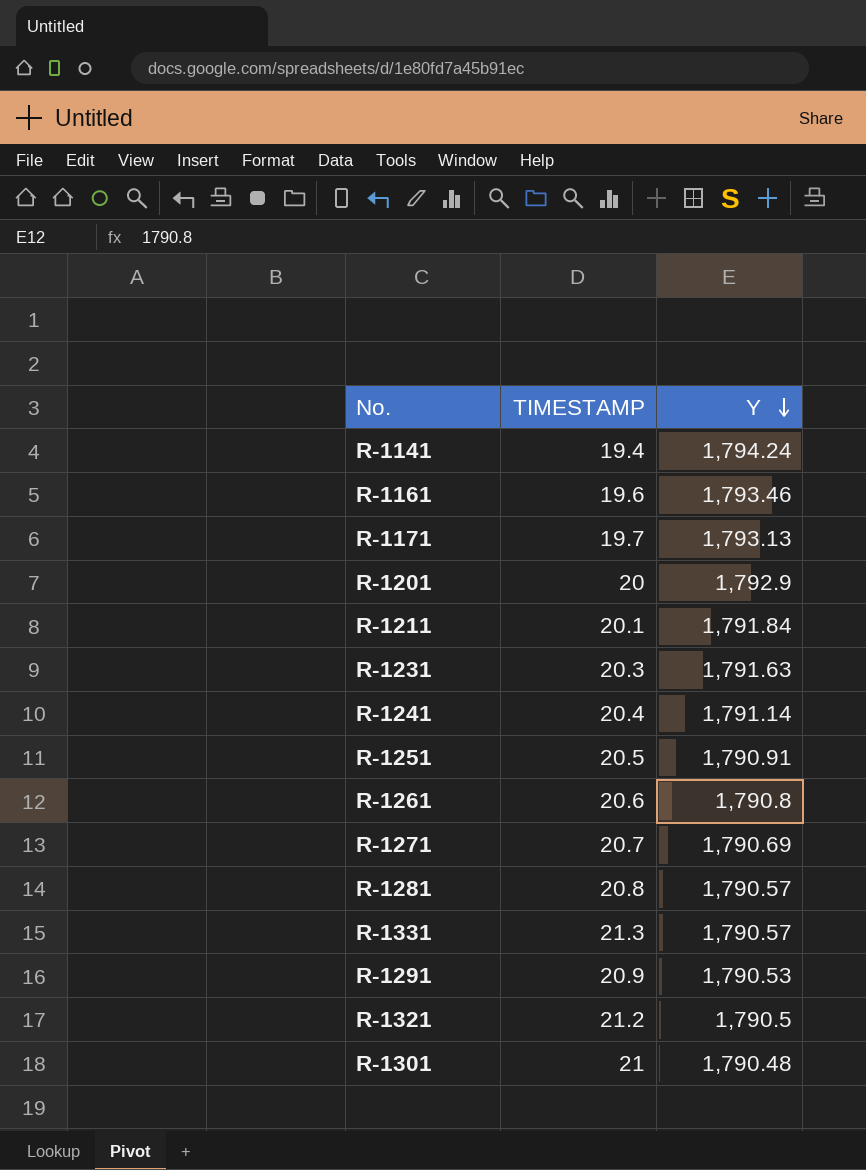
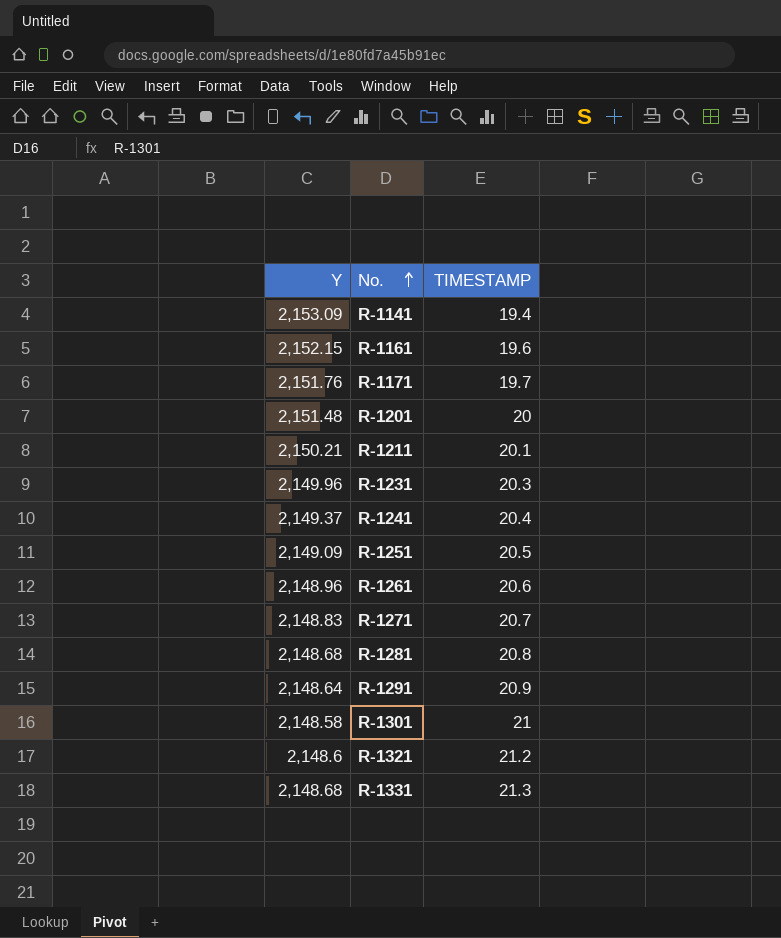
row order: Y descending -> No. ascending
column Y | position: 3 -> 1
R-1141 | Y: 1,794.24 -> 2,153.09
R-1161 | Y: 1,793.46 -> 2,152.15
R-1171 | Y: 1,793.13 -> 2,151.76
R-1201 | Y: 1,792.9 -> 2,151.48
R-1211 | Y: 1,791.84 -> 2,150.21
R-1231 | Y: 1,791.63 -> 2,149.96
R-1241 | Y: 1,791.14 -> 2,149.37
R-1251 | Y: 1,790.91 -> 2,149.09
R-1261 | Y: 1,790.8 -> 2,148.96
R-1271 | Y: 1,790.69 -> 2,148.83
R-1281 | Y: 1,790.57 -> 2,148.68
R-1291 | Y: 1,790.53 -> 2,148.64
R-1301 | Y: 1,790.48 -> 2,148.58
R-1321 | Y: 1,790.5 -> 2,148.6
R-1331 | Y: 1,790.57 -> 2,148.68

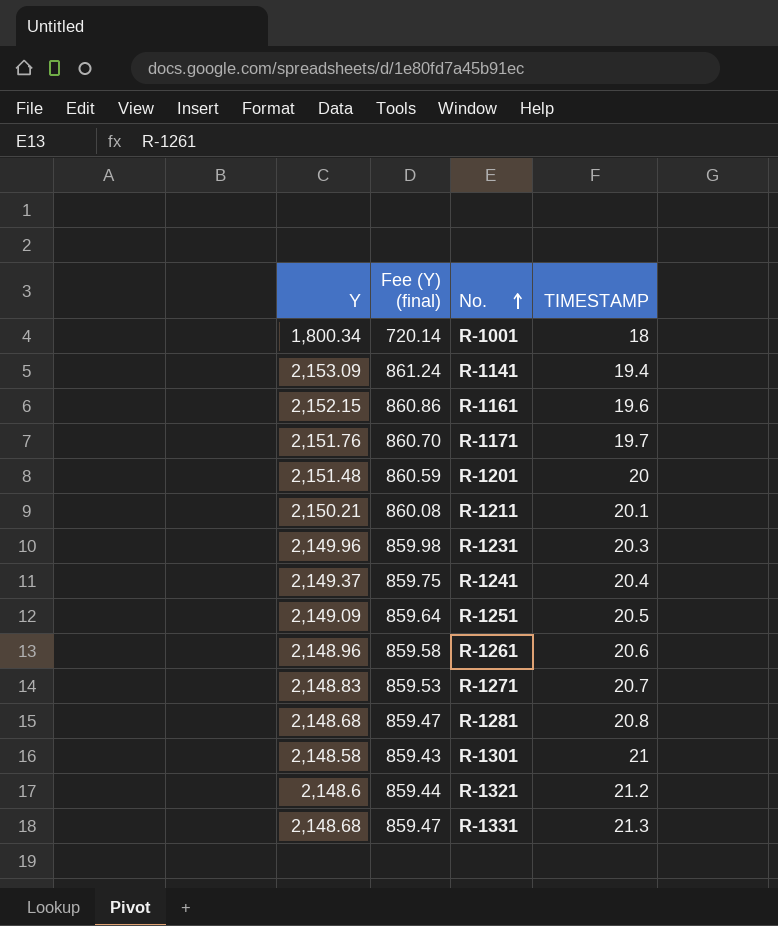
column Fee (Y) (final) | formula: none -> [Y] * 0.4
row R-1291: 2,148.64 | 20.9 -> none
row R-1001: none -> 1,800.34 | 720.14 | 18

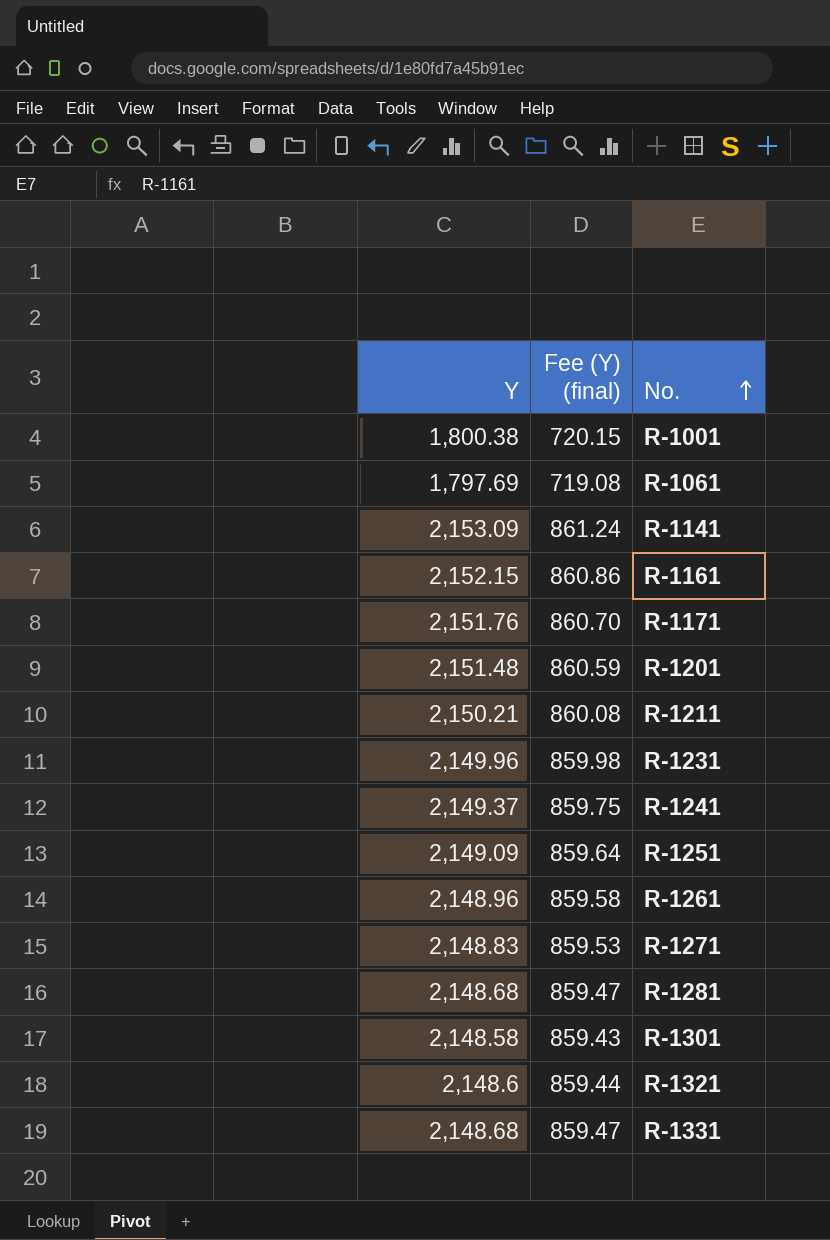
column TIMESTAMP | position: 4 -> none
R-1001 | Y: 1,800.34 -> 1,800.38
R-1001 | Fee (Y) (final): 720.14 -> 720.15
row R-1061: none -> 1,797.69 | 719.08

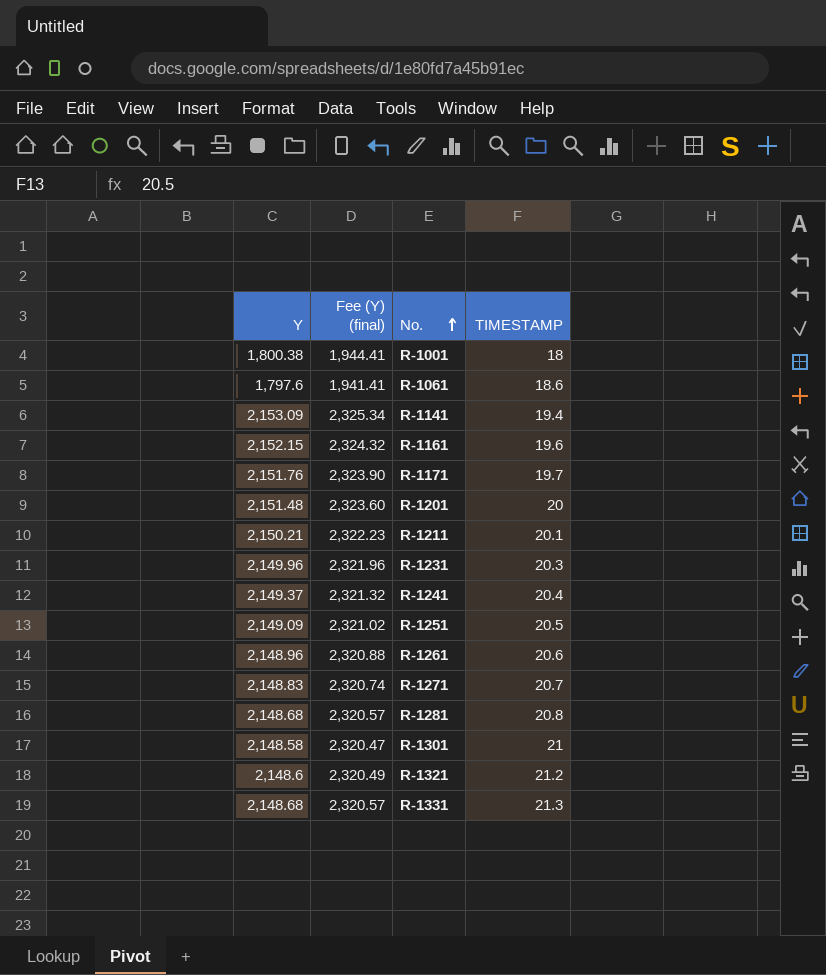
column Fee (Y) (final) | formula: [Y] * 0.4 -> [Y] * 1.08
column TIMESTAMP | position: none -> 4
R-1061 | Y: 1,797.69 -> 1,797.6

